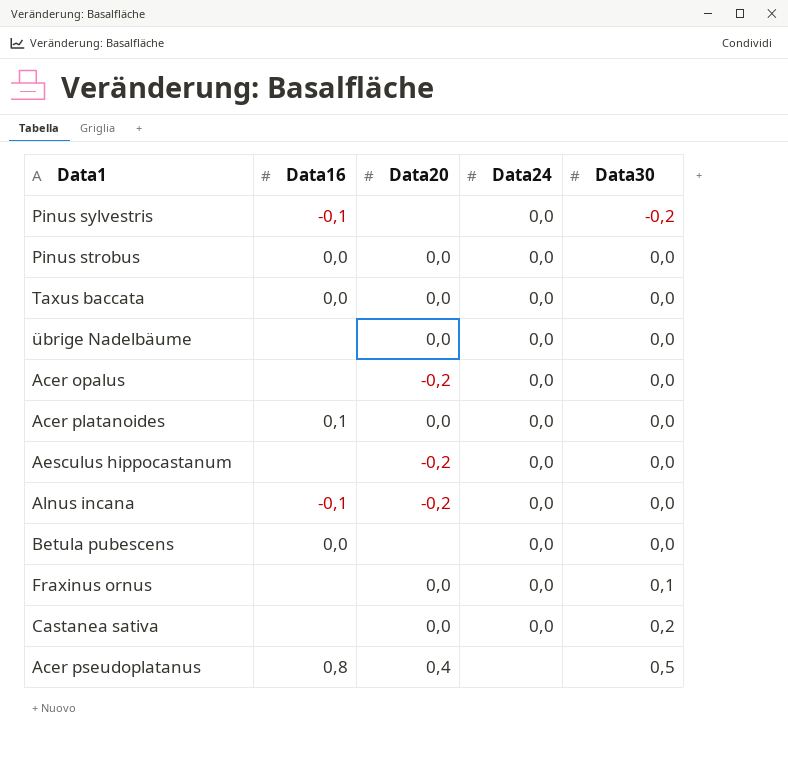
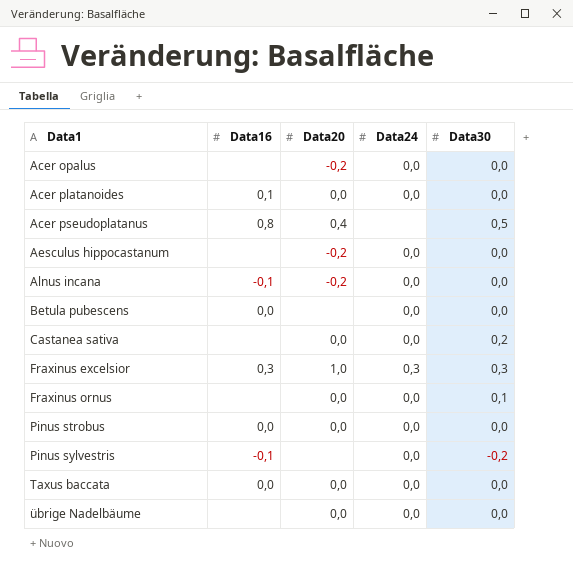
row order: Data30 ascending -> Data1 ascending
row Fraxinus excelsior: none -> 0,3 | 1,0 | 0,3 | 0,3

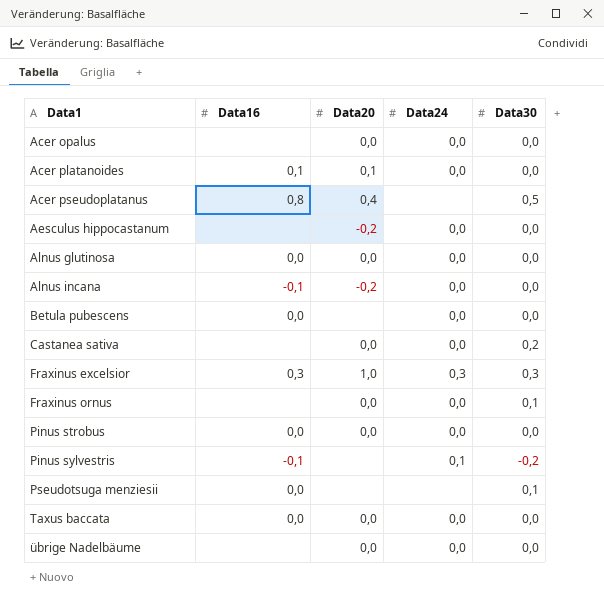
Acer opalus | Data20: -0,2 -> 0,0
Acer platanoides | Data20: 0,0 -> 0,1
row Alnus glutinosa: none -> 0,0 | 0,0 | 0,0 | 0,0
Pinus sylvestris | Data24: 0,0 -> 0,1
row Pseudotsuga menziesii: none -> 0,0 | none | none | 0,1

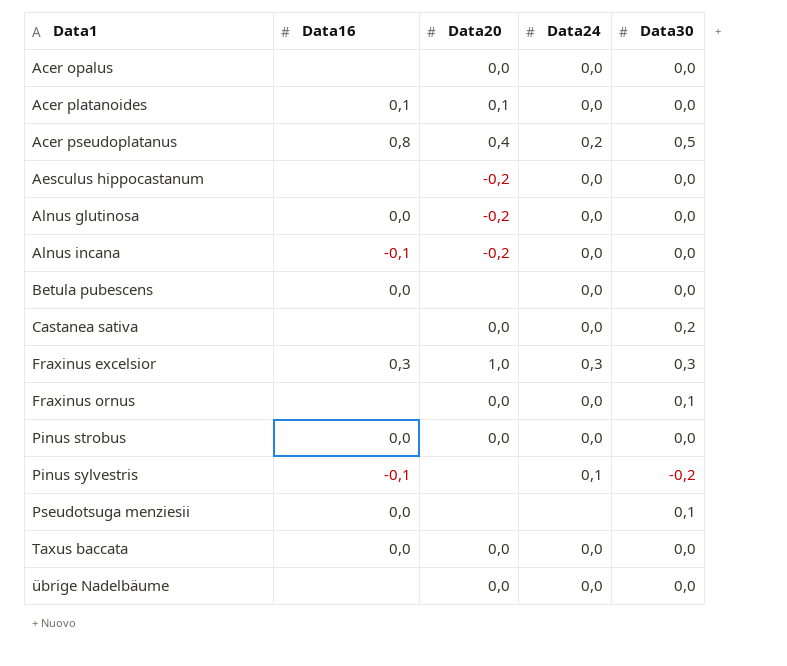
Acer pseudoplatanus | Data24: none -> 0,2
Alnus glutinosa | Data20: 0,0 -> -0,2

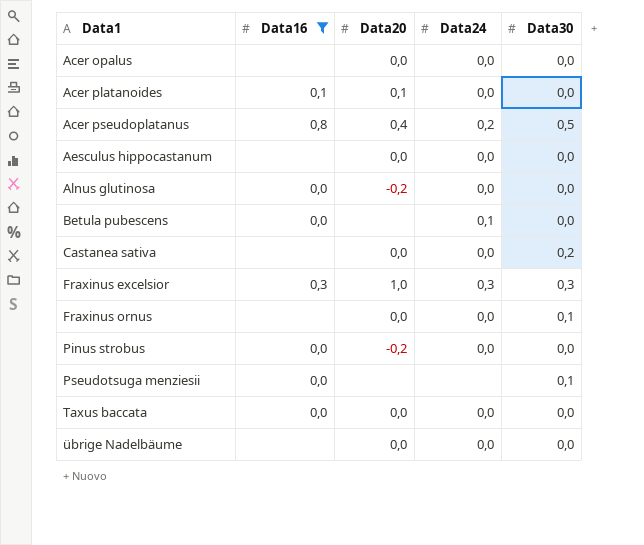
filter: none -> Data16 != -0,1
Aesculus hippocastanum | Data20: -0,2 -> 0,0
Betula pubescens | Data24: 0,0 -> 0,1
Pinus strobus | Data20: 0,0 -> -0,2

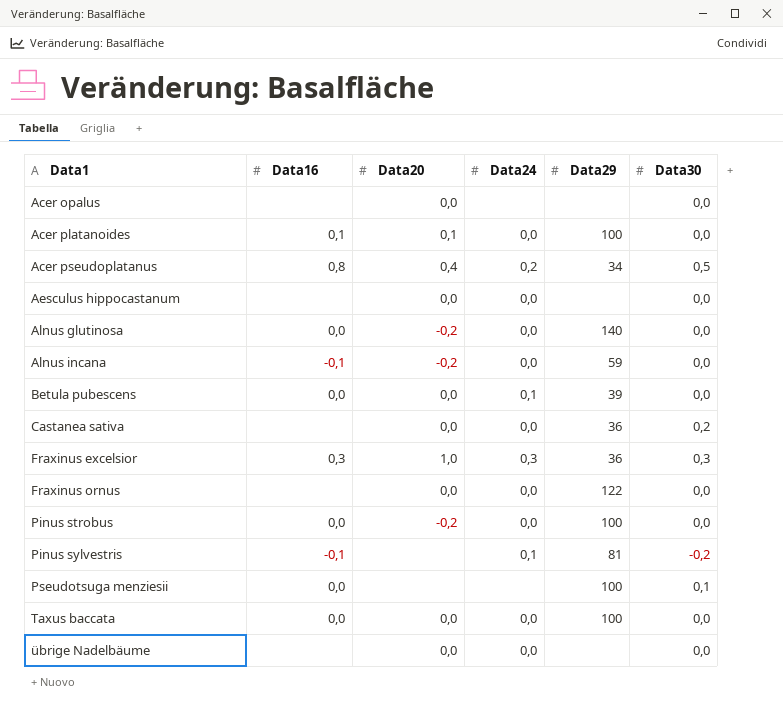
filter: Data16 != -0,1 -> none
column Data29 | position: none -> 5
Acer opalus | Data24: 0,0 -> none
Betula pubescens | Data20: none -> 0,0
Fraxinus ornus | Data30: 0,1 -> 0,0

